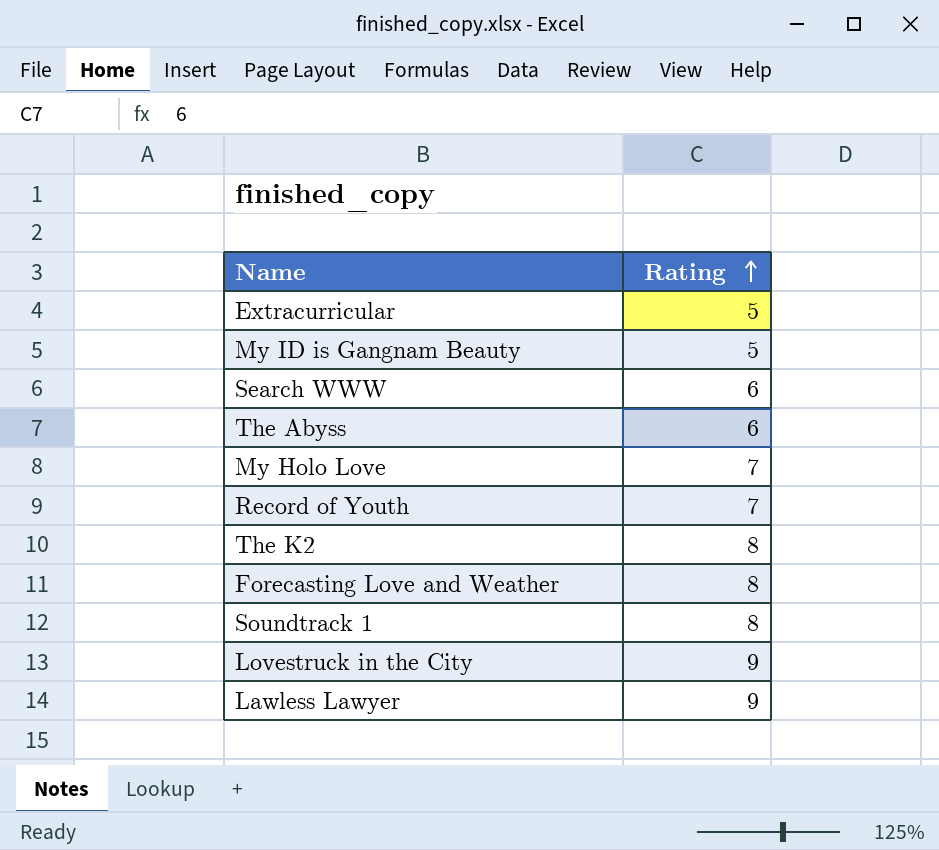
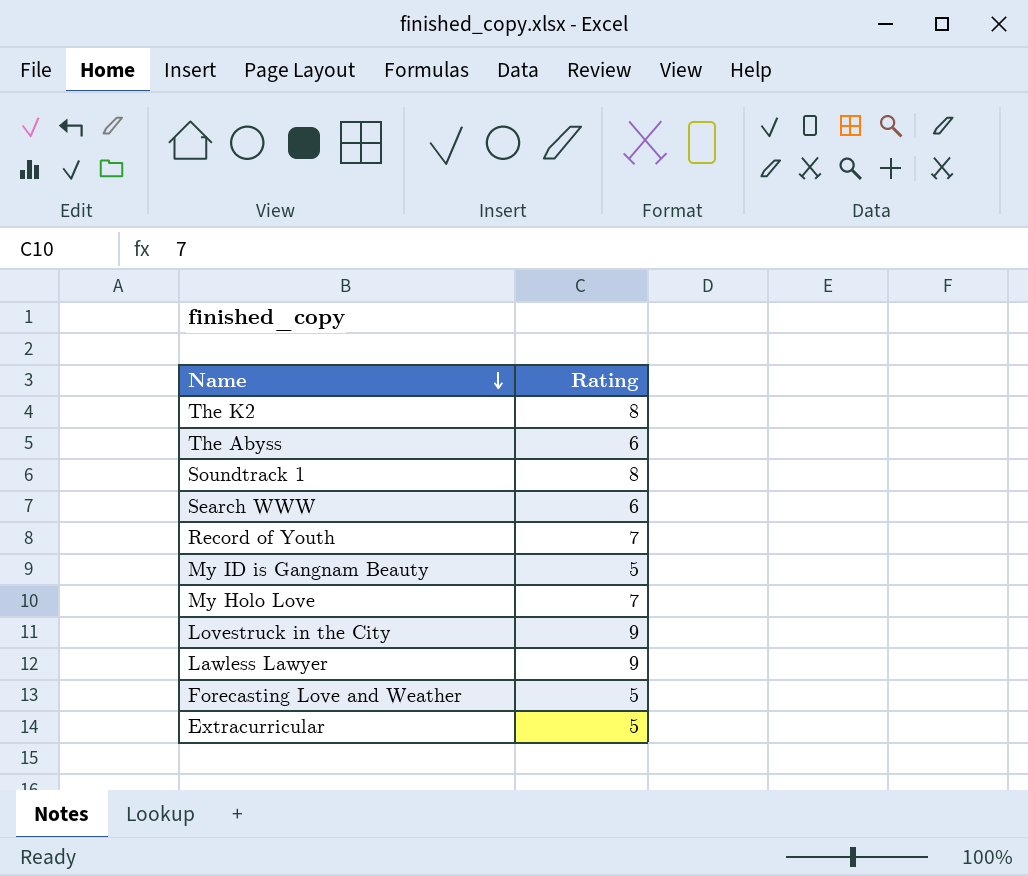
row order: Rating ascending -> Name descending
Forecasting Love and Weather | Rating: 8 -> 5

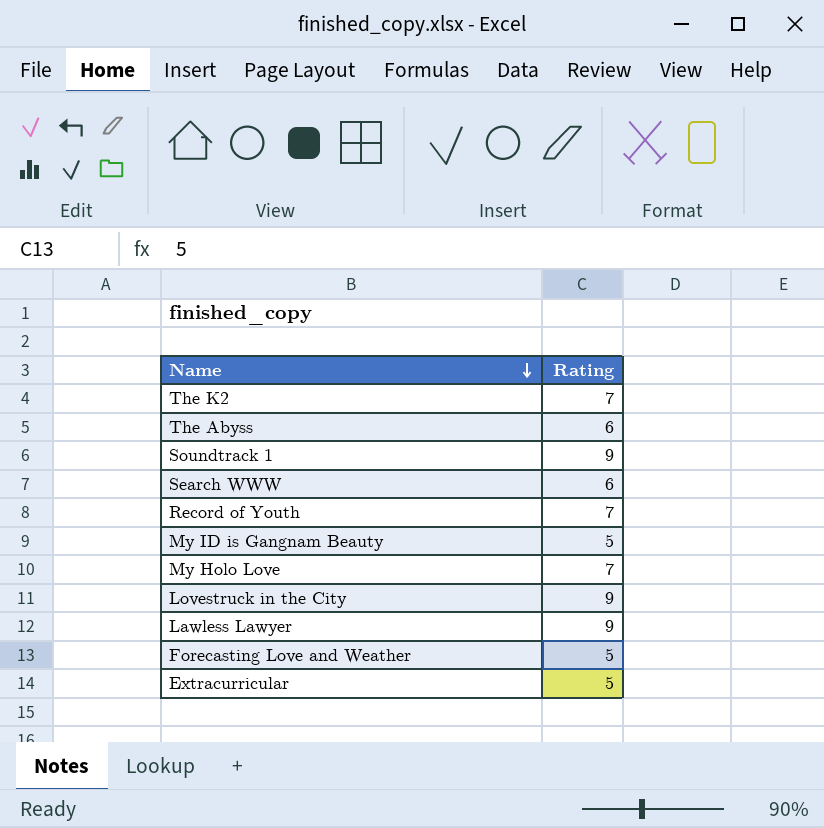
The K2 | Rating: 8 -> 7
Soundtrack 1 | Rating: 8 -> 9

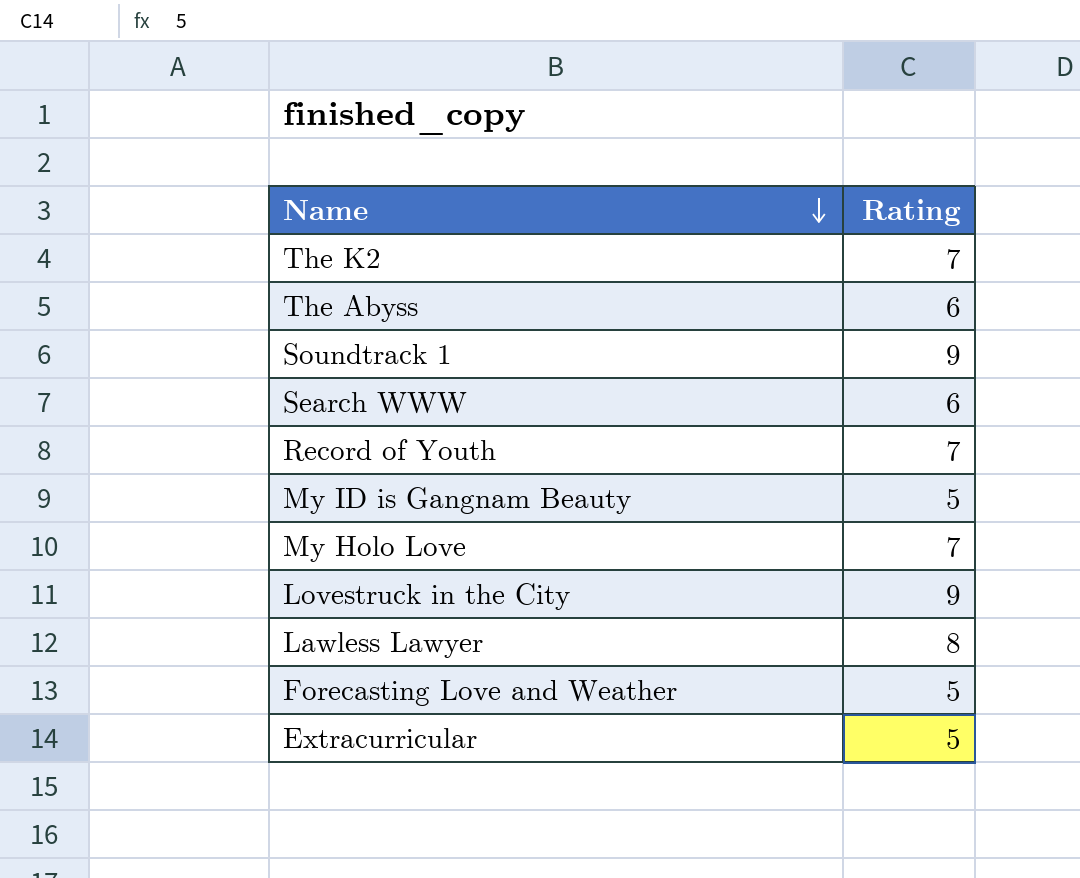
Lawless Lawyer | Rating: 9 -> 8

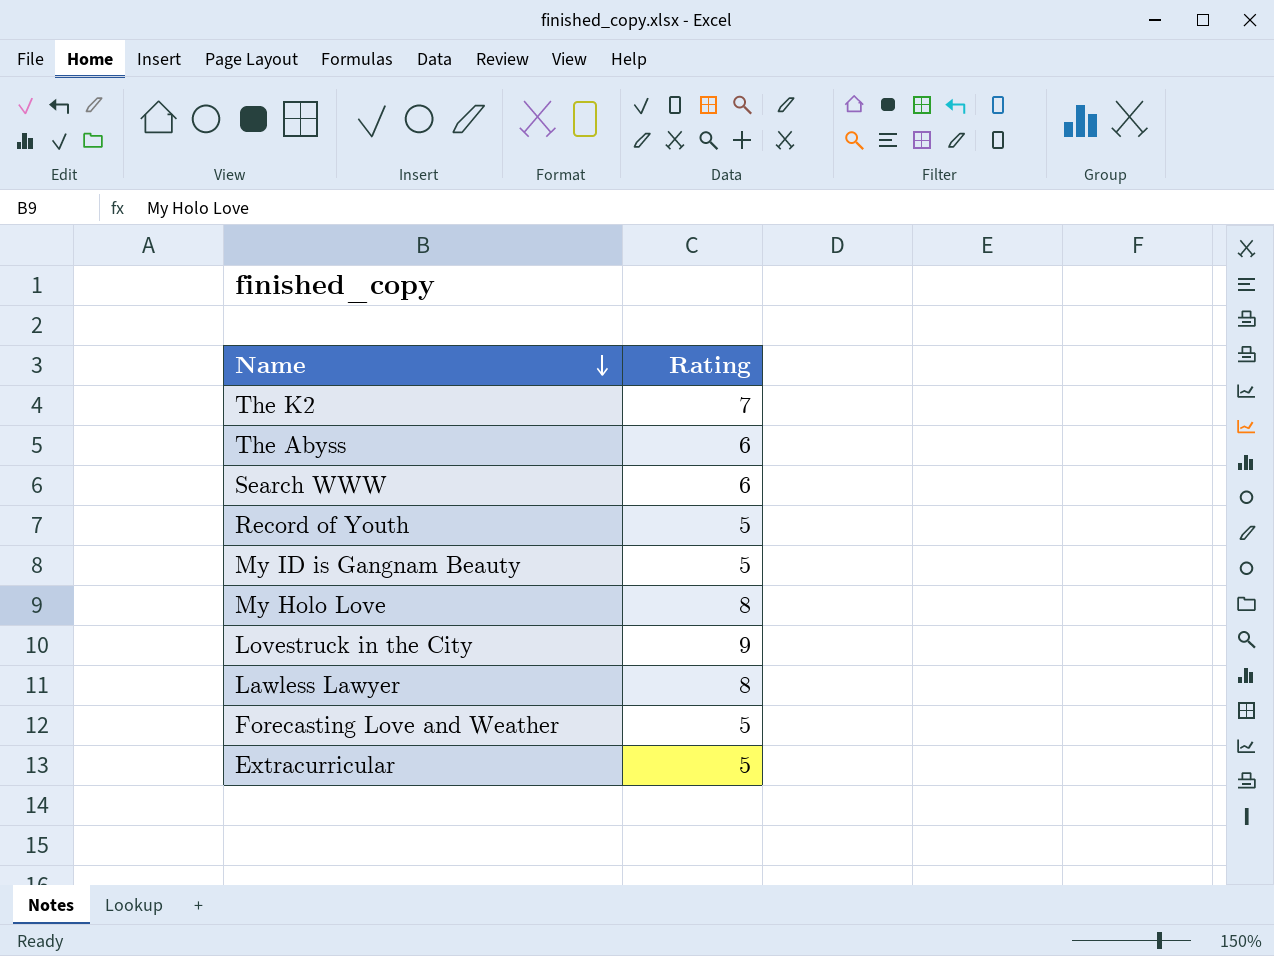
row Soundtrack 1: 9 -> none
Record of Youth | Rating: 7 -> 5
My Holo Love | Rating: 7 -> 8

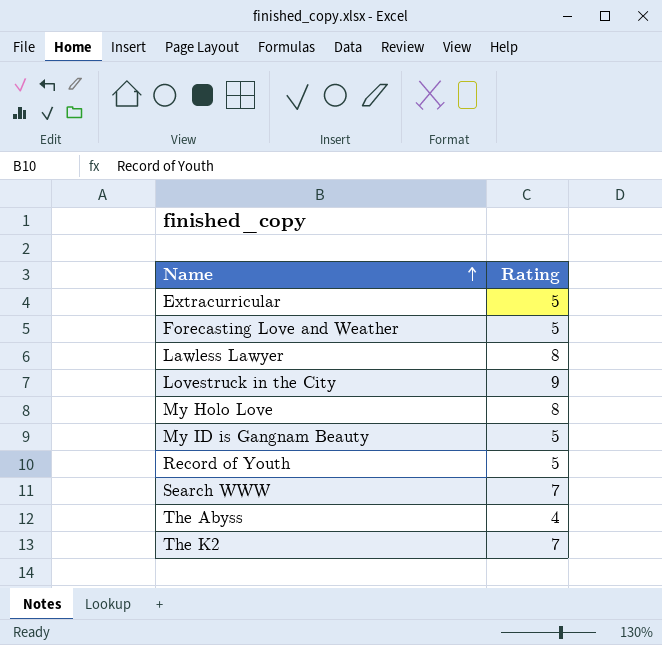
row order: Name descending -> Name ascending
Search WWW | Rating: 6 -> 7
The Abyss | Rating: 6 -> 4

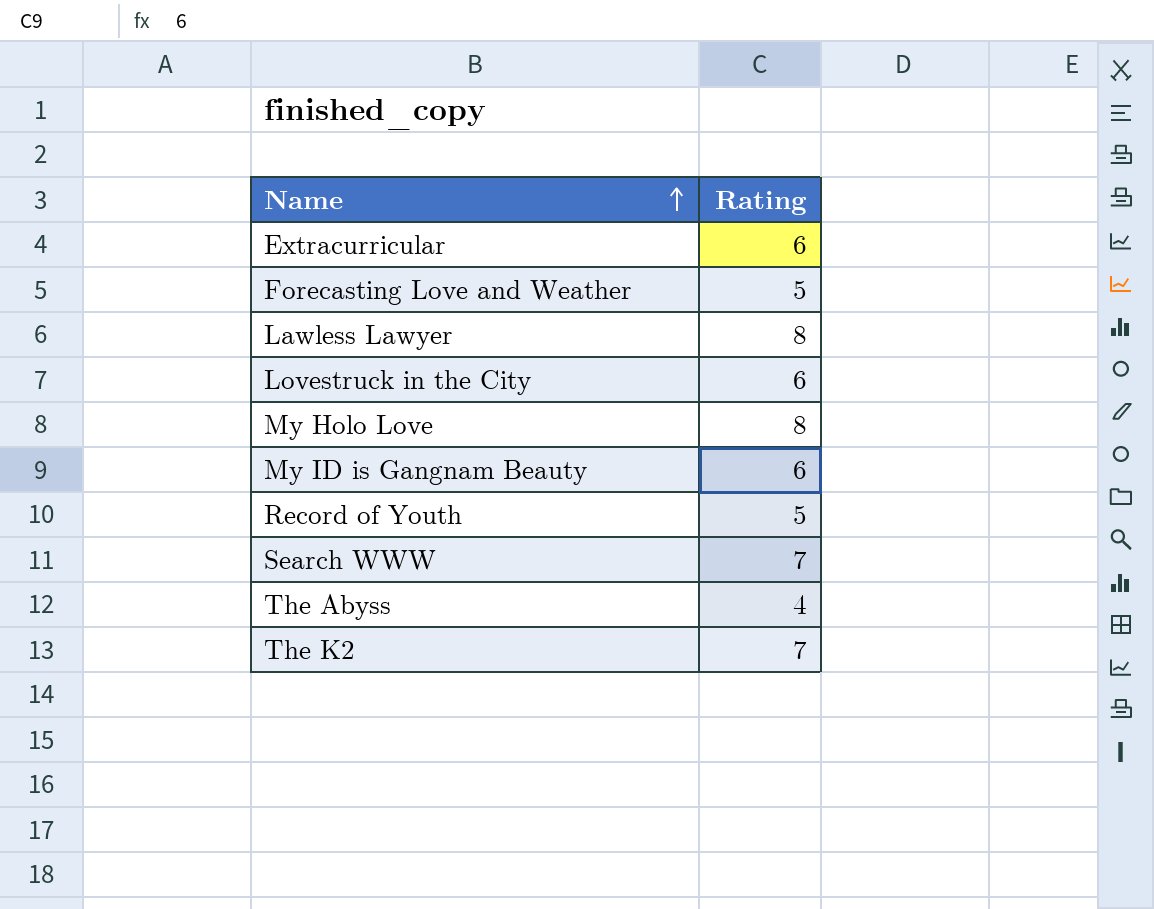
Extracurricular | Rating: 5 -> 6
Lovestruck in the City | Rating: 9 -> 6
My ID is Gangnam Beauty | Rating: 5 -> 6

